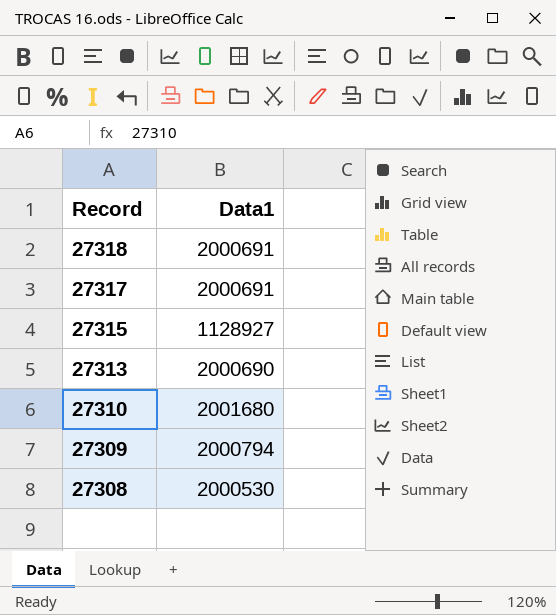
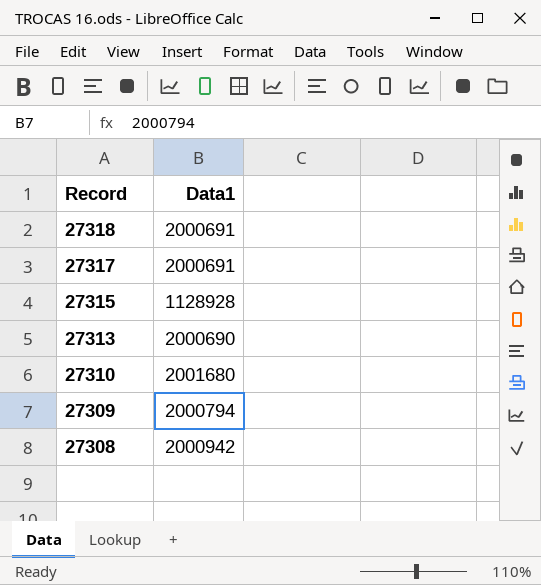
27315 | Data1: 1128927 -> 1128928
27308 | Data1: 2000530 -> 2000942

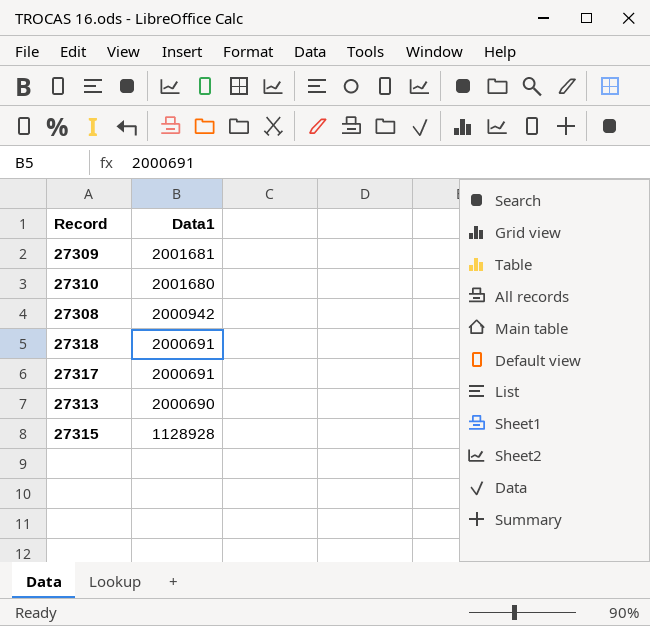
row order: Record descending -> Data1 descending
27309 | Data1: 2000794 -> 2001681

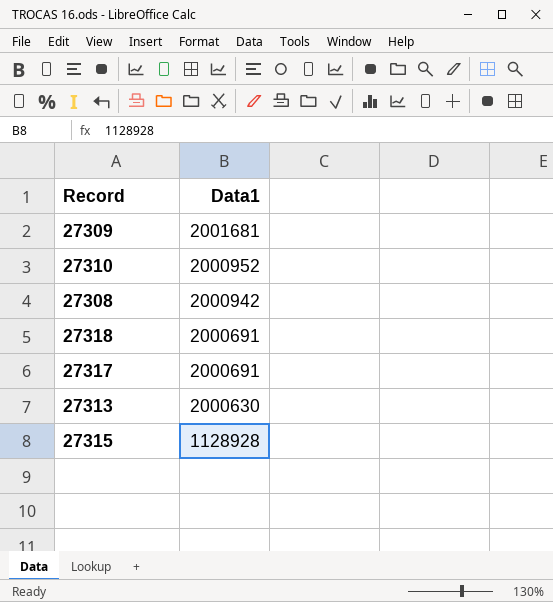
27310 | Data1: 2001680 -> 2000952
27313 | Data1: 2000690 -> 2000630

